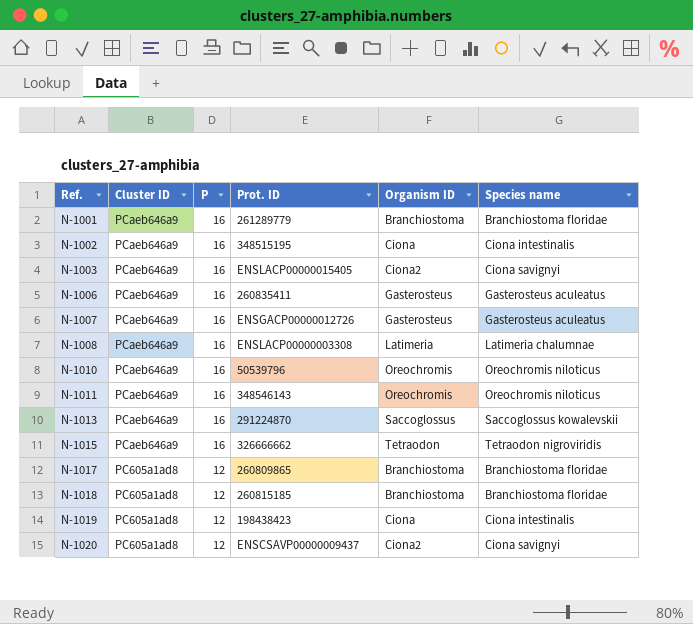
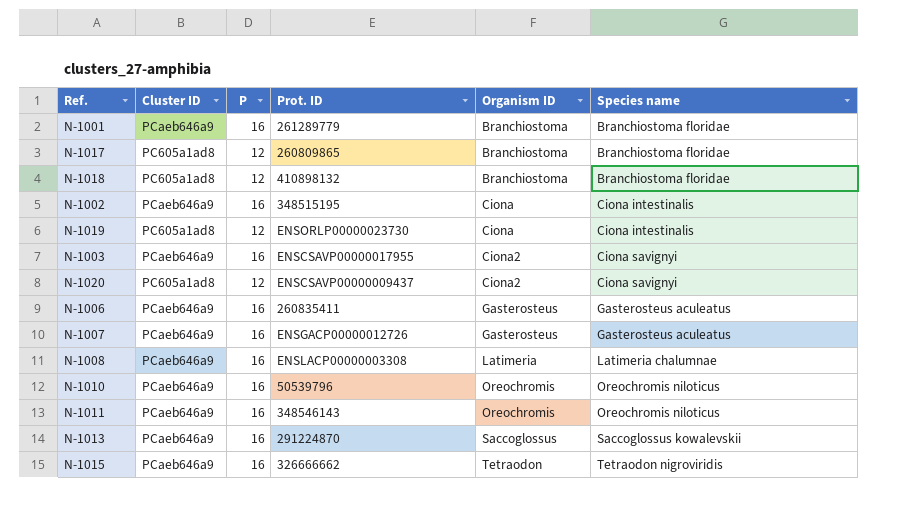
row order: Ref. ascending -> Organism ID ascending
N-1018 | Prot. ID: 260815185 -> 410898132
N-1019 | Prot. ID: 198438423 -> ENSORLP00000023730
N-1003 | Prot. ID: ENSLACP00000015405 -> ENSCSAVP00000017955

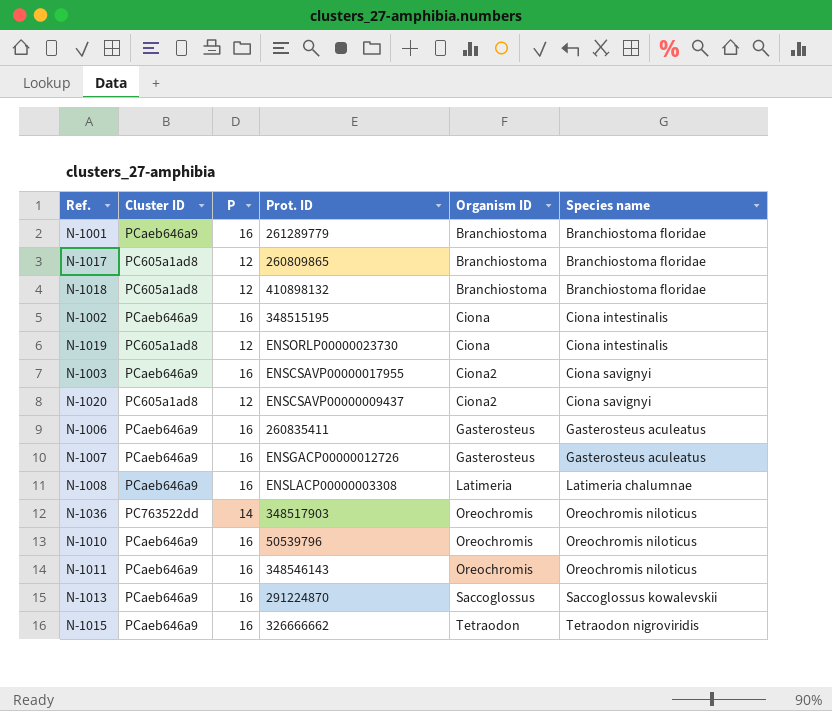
row N-1036: none -> PC763522dd | 14 | 348517903 | Oreochromis | Oreochromis niloticus

